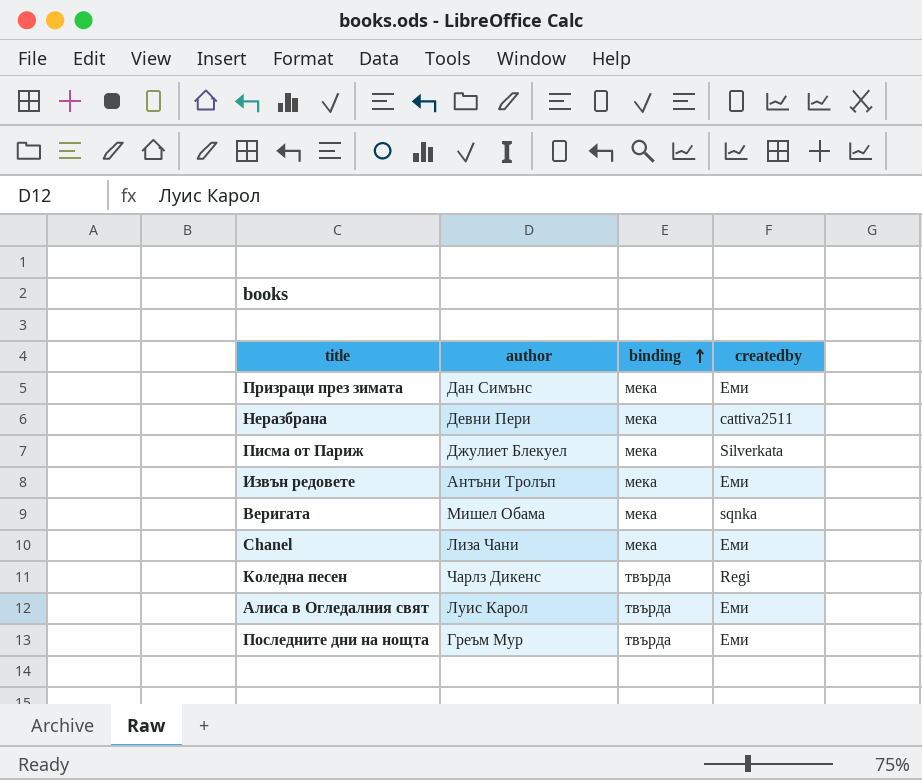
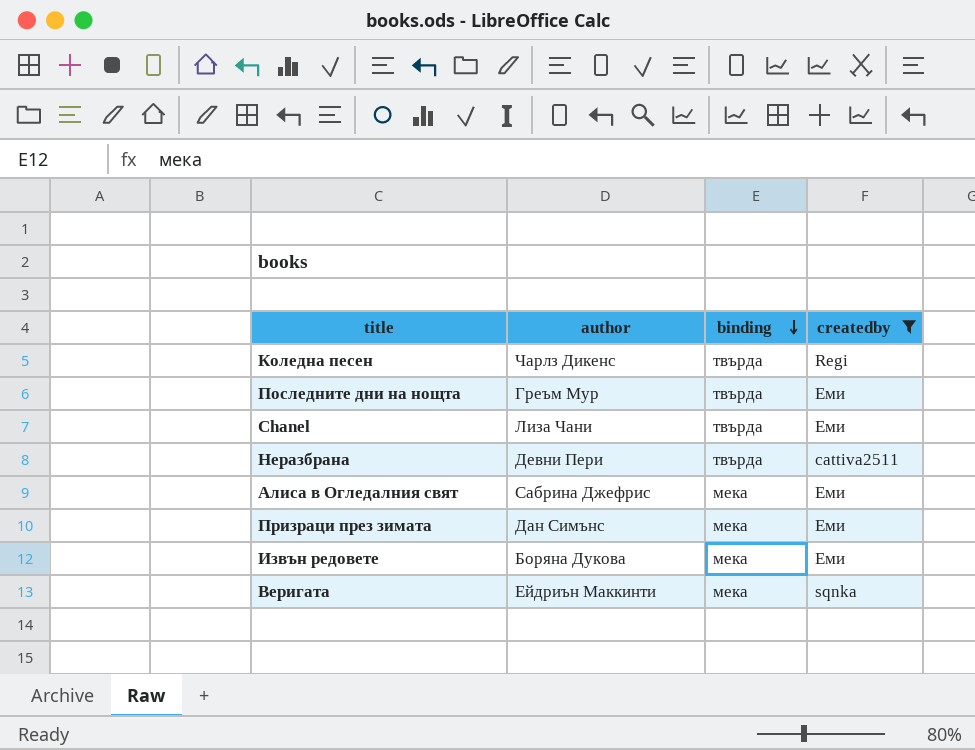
filter: none -> createdby != Silverkata
row order: binding ascending -> binding descending
Chanel | binding: мека -> твърда
Неразбрана | binding: мека -> твърда
Алиса в Огледалния свят | author: Луис Карол -> Сабрина Джефрис
Алиса в Огледалния свят | binding: твърда -> мека
Извън редовете | author: Антъни Тролъп -> Боряна Дукова
Веригата | author: Мишел Обама -> Ейдриън Маккинти

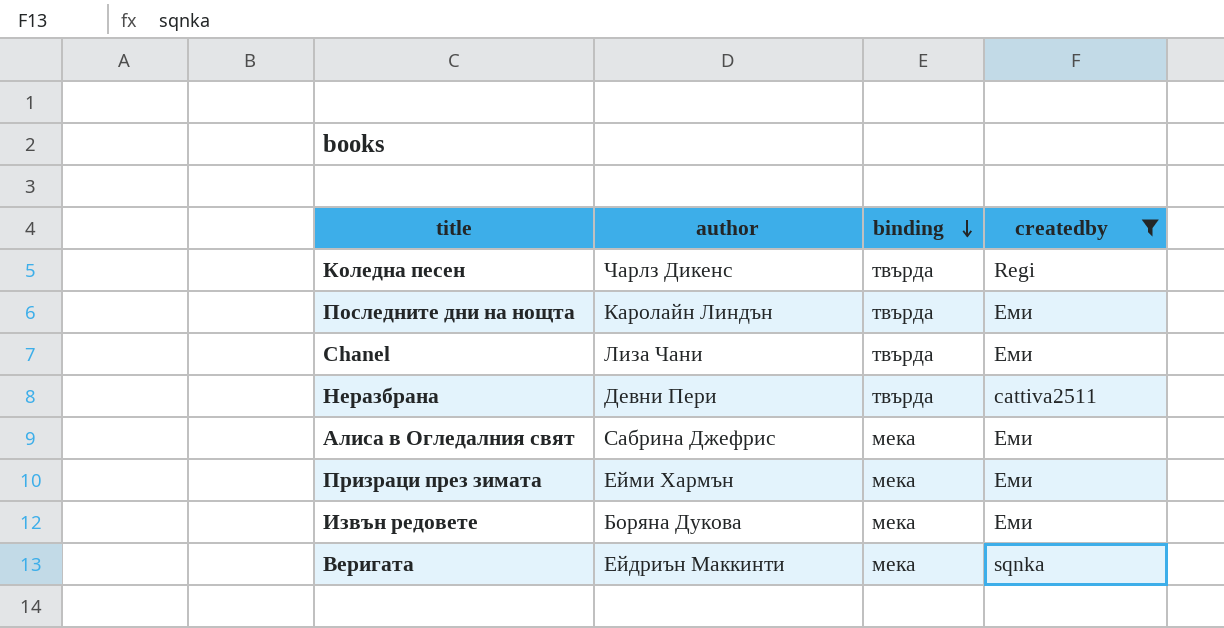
Последните дни на нощта | author: Греъм Мур -> Каролайн Линдън
Призраци през зимата | author: Дан Симънс -> Ейми Хармън

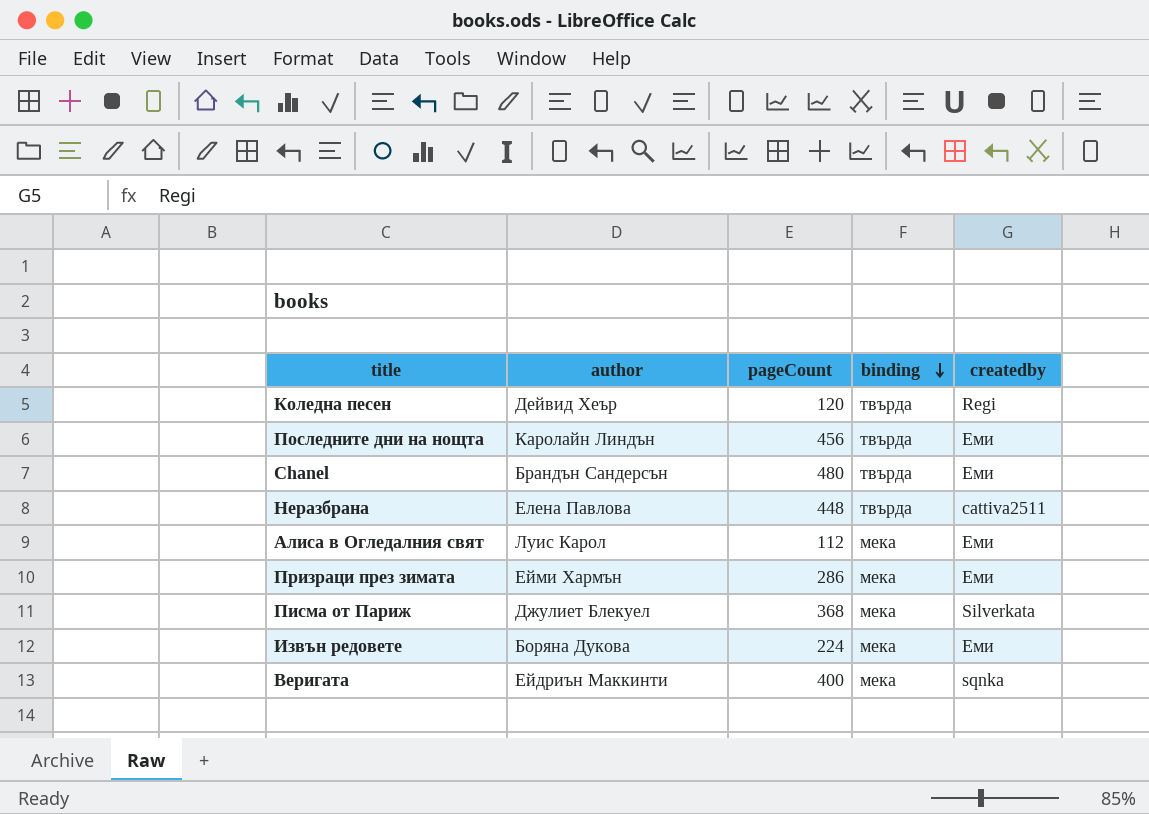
filter: createdby != Silverkata -> none
column pageCount | position: none -> 3
Коледна песен | author: Чарлз Дикенс -> Дейвид Хеър
Chanel | author: Лиза Чани -> Брандън Сандерсън
Неразбрана | author: Девни Пери -> Елена Павлова
Алиса в Огледалния свят | author: Сабрина Джефрис -> Луис Карол

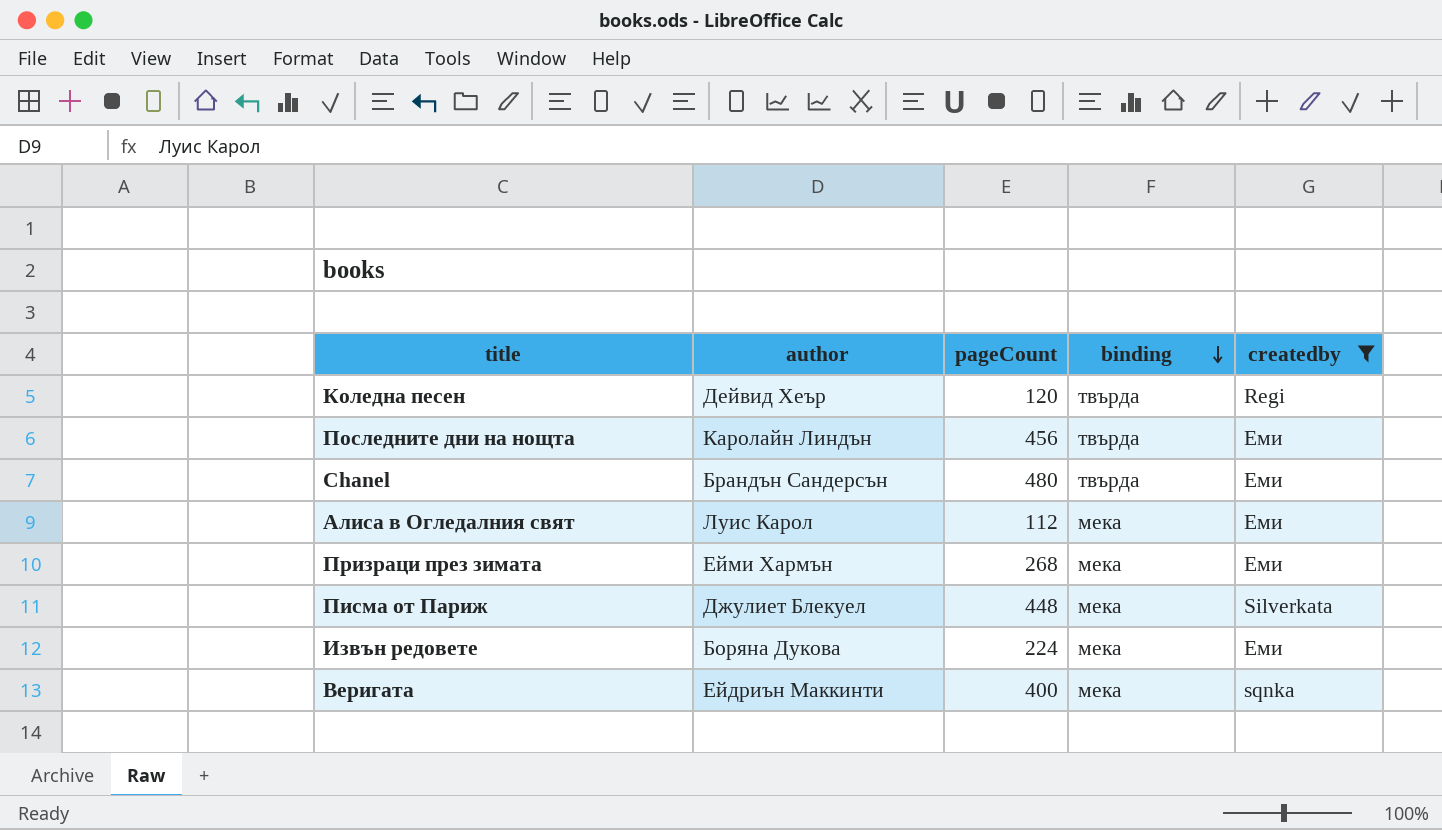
filter: none -> createdby != cattiva2511
Призраци през зимата | pageCount: 286 -> 268
Писма от Париж | pageCount: 368 -> 448

